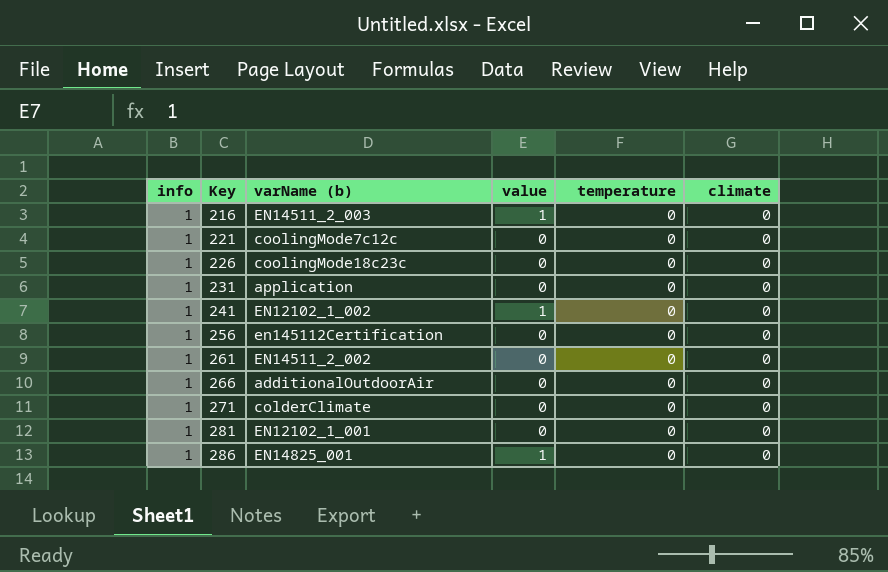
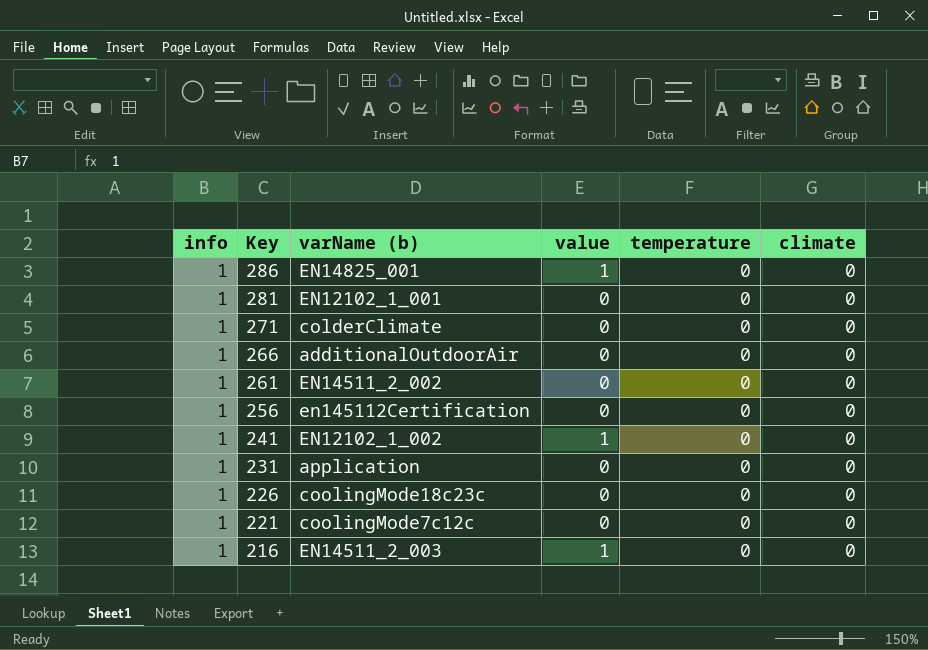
row order: Key ascending -> Key descending

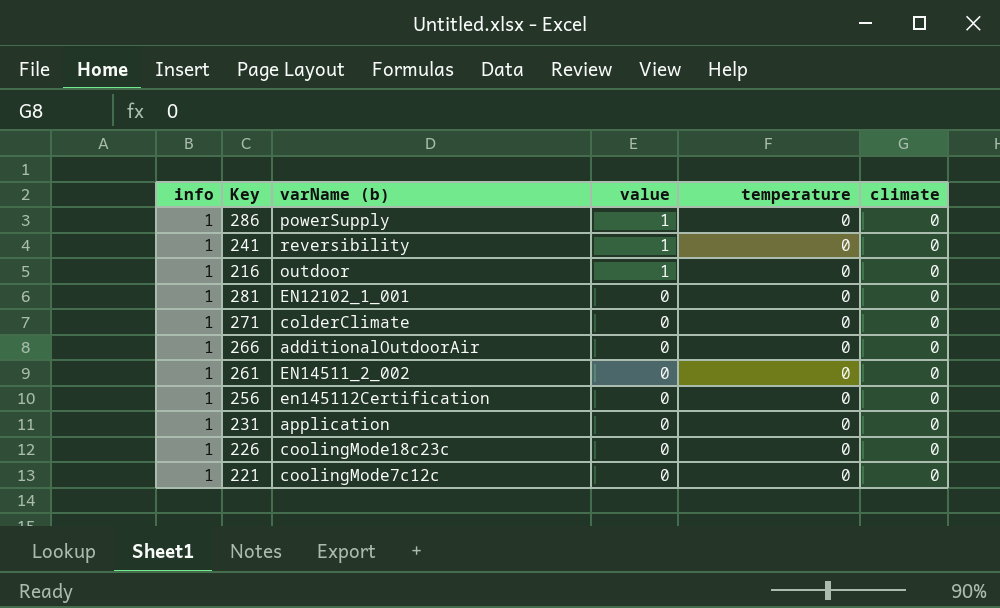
row order: Key descending -> value descending
286 | varName (b): EN14825_001 -> powerSupply
241 | varName (b): EN12102_1_002 -> reversibility
216 | varName (b): EN14511_2_003 -> outdoor

